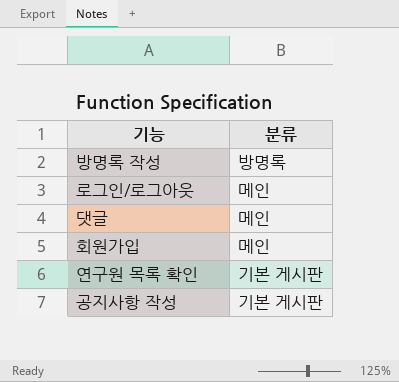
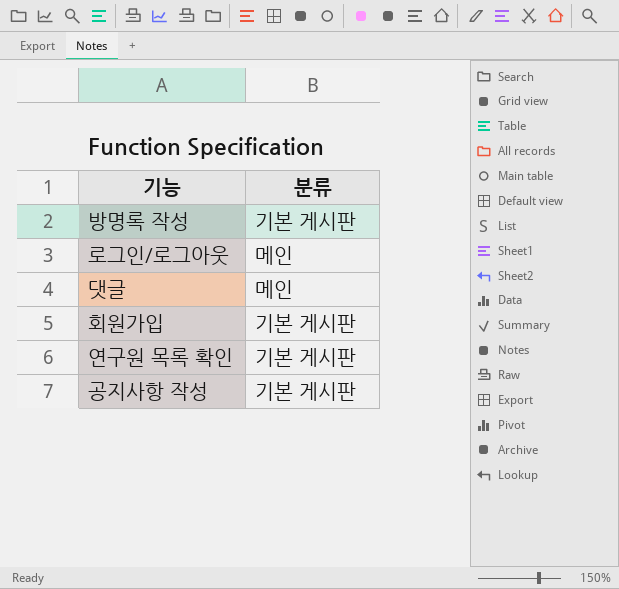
방명록 작성 | 분류: 방명록 -> 기본 게시판
회원가입 | 분류: 메인 -> 기본 게시판

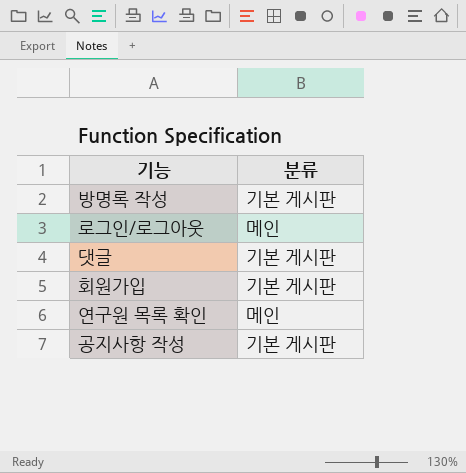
댓글 | 분류: 메인 -> 기본 게시판
연구원 목록 확인 | 분류: 기본 게시판 -> 메인

